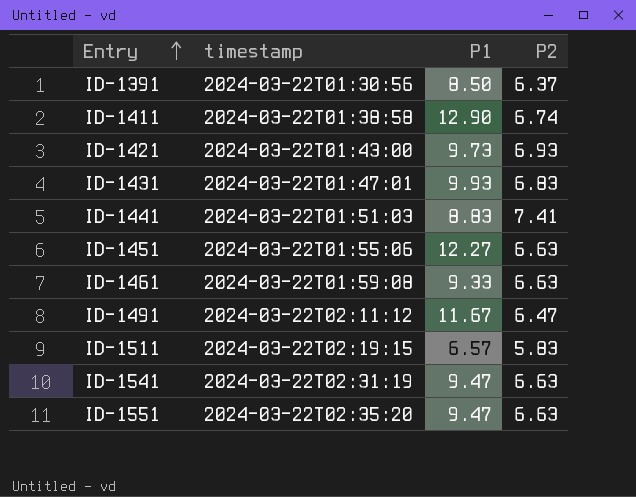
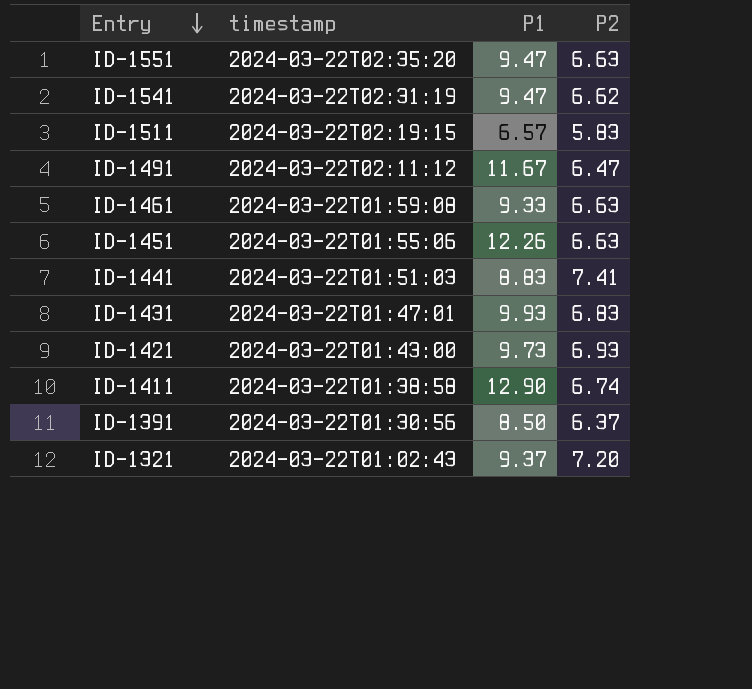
row order: Entry ascending -> Entry descending
ID-1541 | P2: 6.63 -> 6.62
ID-1451 | P1: 12.27 -> 12.26
row ID-1321: none -> 2024-03-22T01:02:43 | 9.37 | 7.20

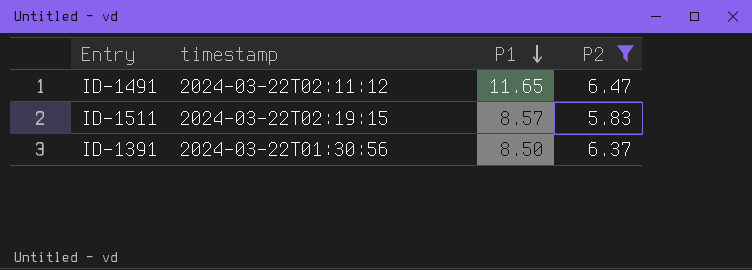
filter: none -> P2 <= 6.47
row order: Entry descending -> P1 descending
ID-1491 | P1: 11.67 -> 11.65
ID-1511 | P1: 6.57 -> 8.57

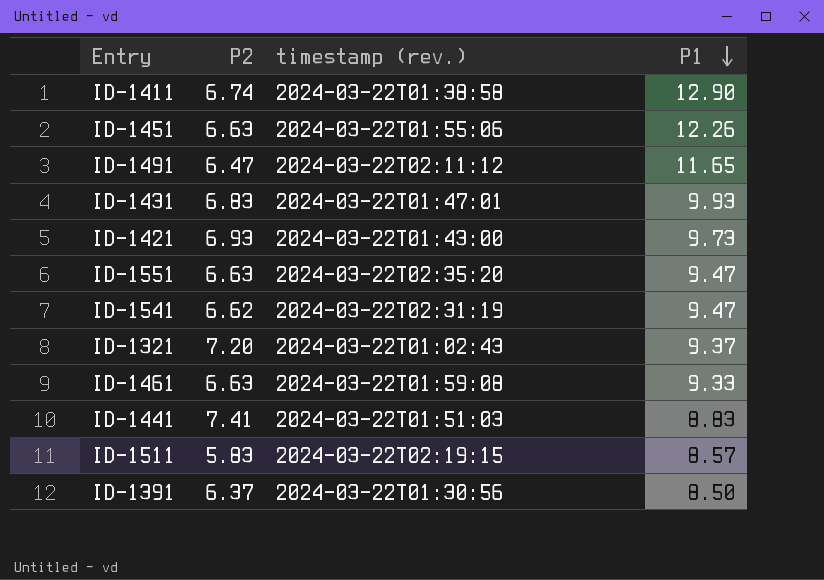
filter: P2 <= 6.47 -> none
column P2 | position: 4 -> 2
column name: timestamp -> timestamp (rev.)

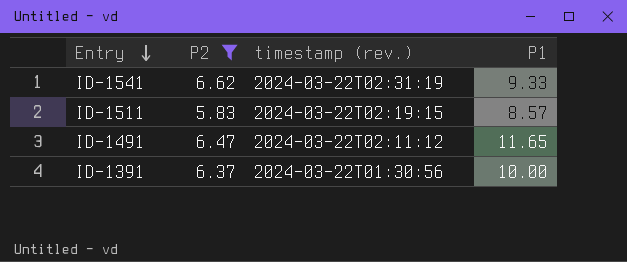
filter: none -> P2 <= 6.62
row order: P1 descending -> Entry descending
ID-1541 | P1: 9.47 -> 9.33
ID-1391 | P1: 8.50 -> 10.00

